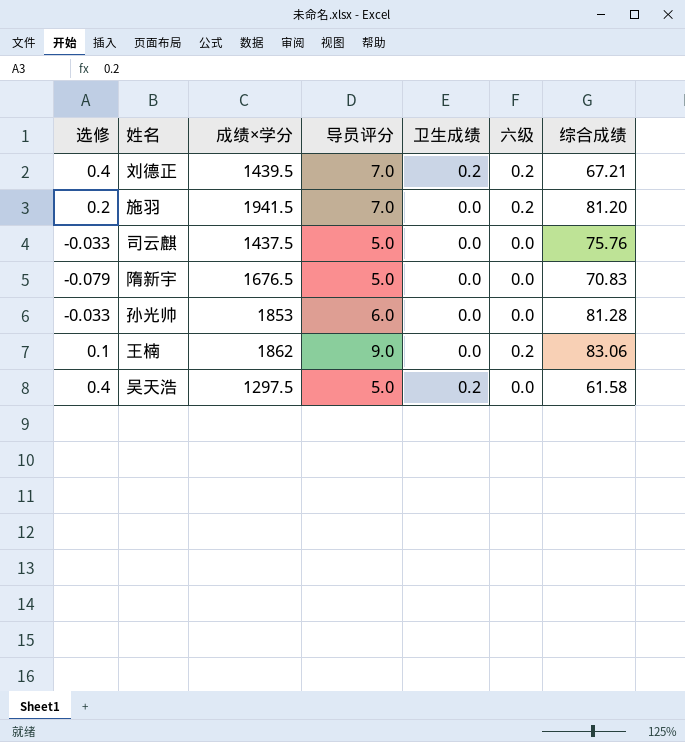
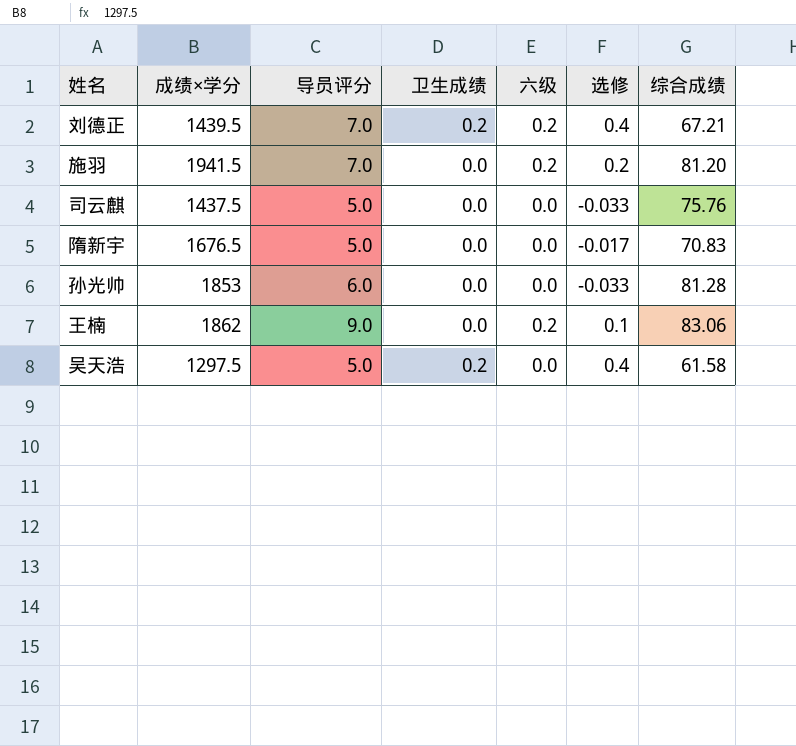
column 选修 | position: 1 -> 6
隋新宇 | 选修: -0.079 -> -0.017

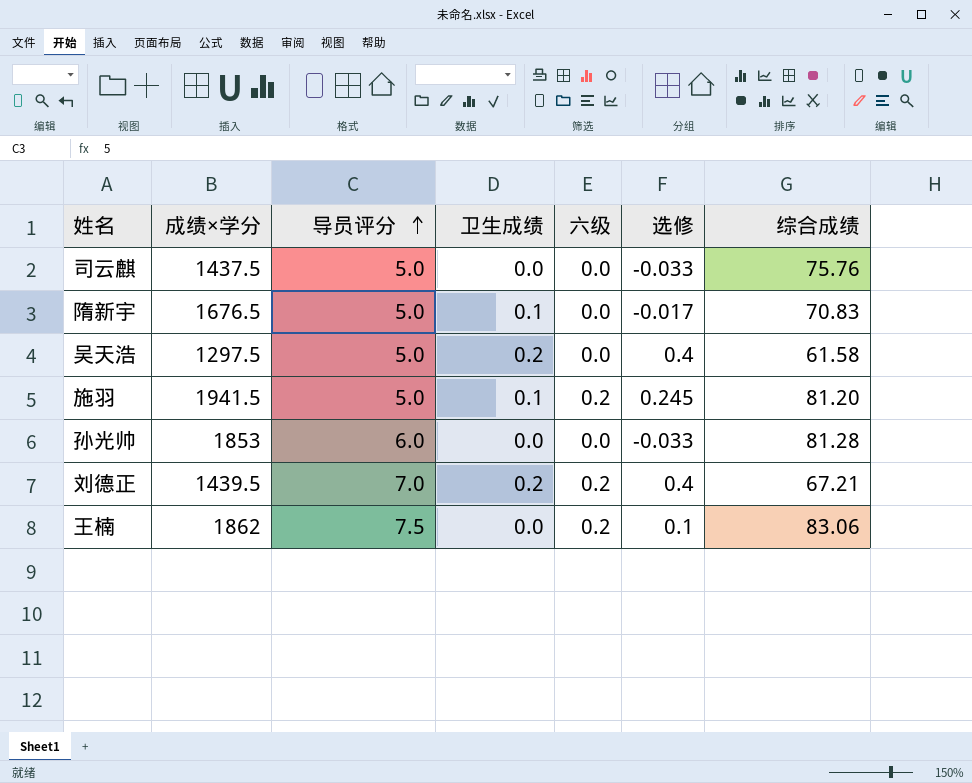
row order: none -> 导员评分 ascending
隋新宇 | 卫生成绩: 0.0 -> 0.1
施羽 | 导员评分: 7.0 -> 5.0
施羽 | 卫生成绩: 0.0 -> 0.1
施羽 | 选修: 0.2 -> 0.245
王楠 | 导员评分: 9.0 -> 7.5

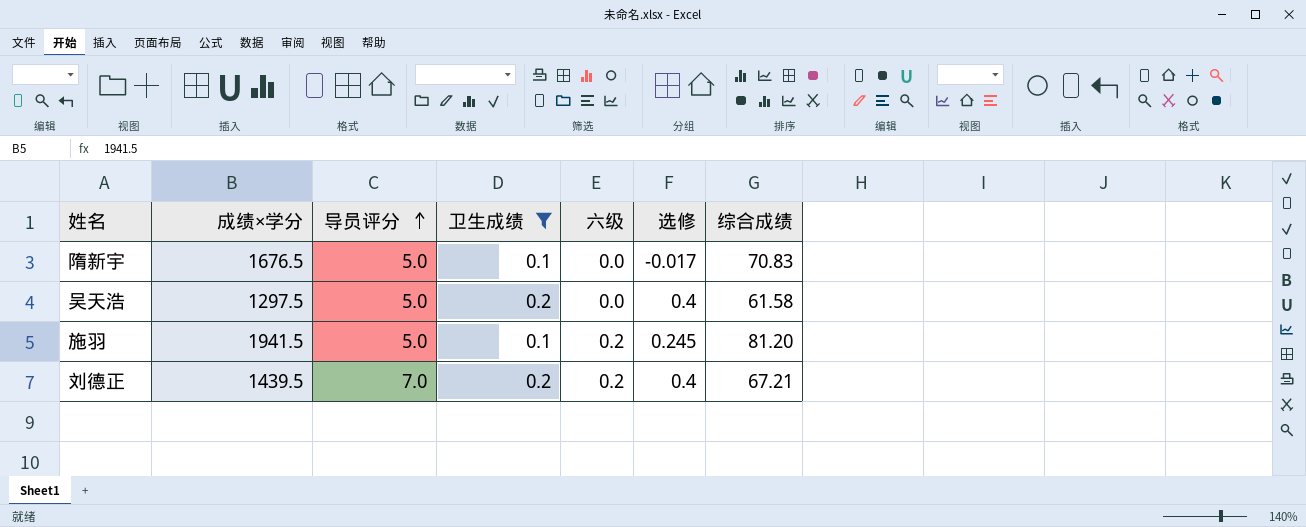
filter: none -> 卫生成绩 != 0.0

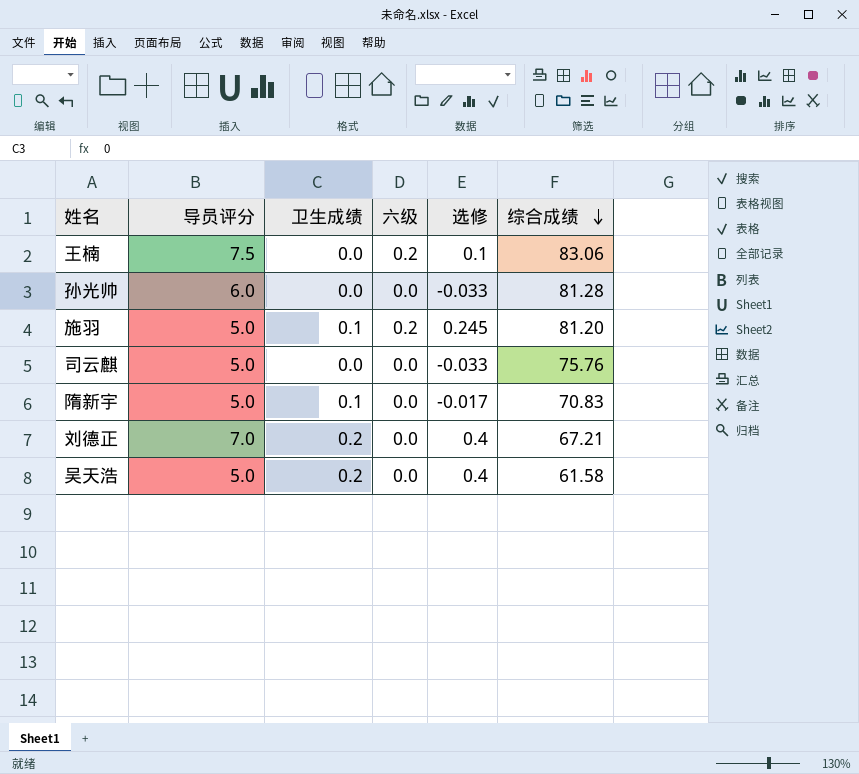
filter: 卫生成绩 != 0.0 -> none
row order: 导员评分 ascending -> 综合成绩 descending
column 成绩×学分 | position: 2 -> none
刘德正 | 六级: 0.2 -> 0.0

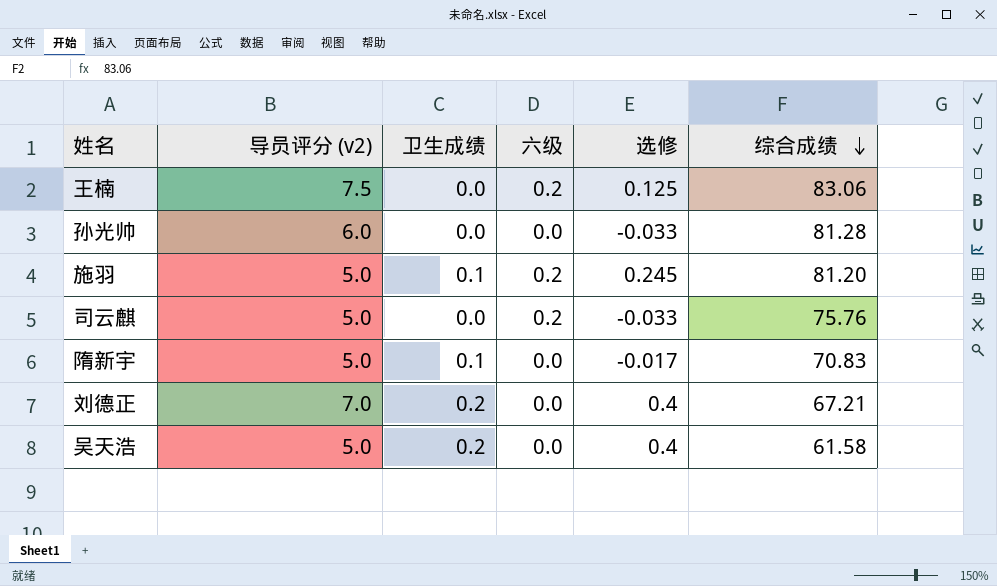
column name: 导员评分 -> 导员评分 (v2)
王楠 | 选修: 0.1 -> 0.125
司云麒 | 六级: 0.0 -> 0.2

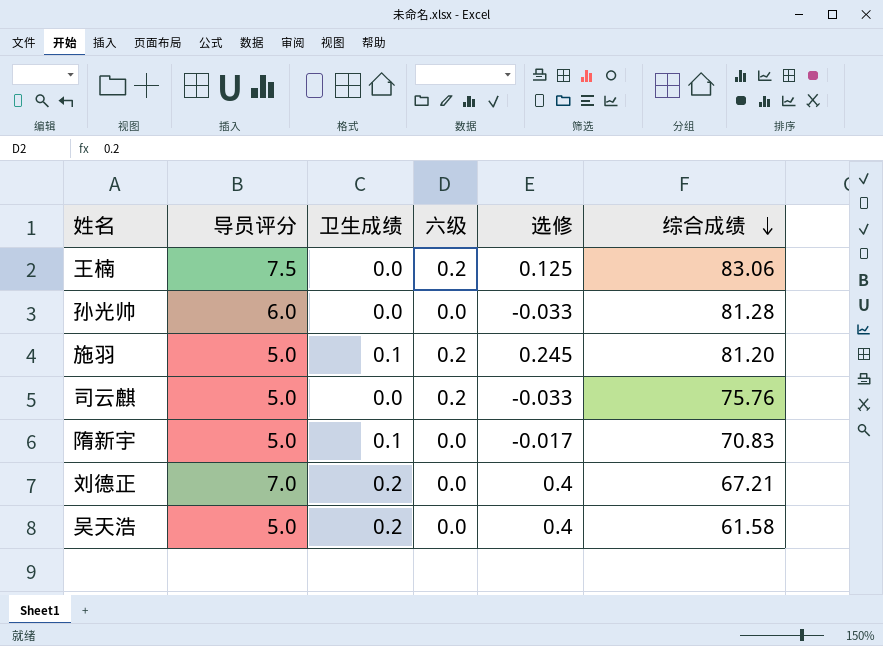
column name: 导员评分 (v2) -> 导员评分

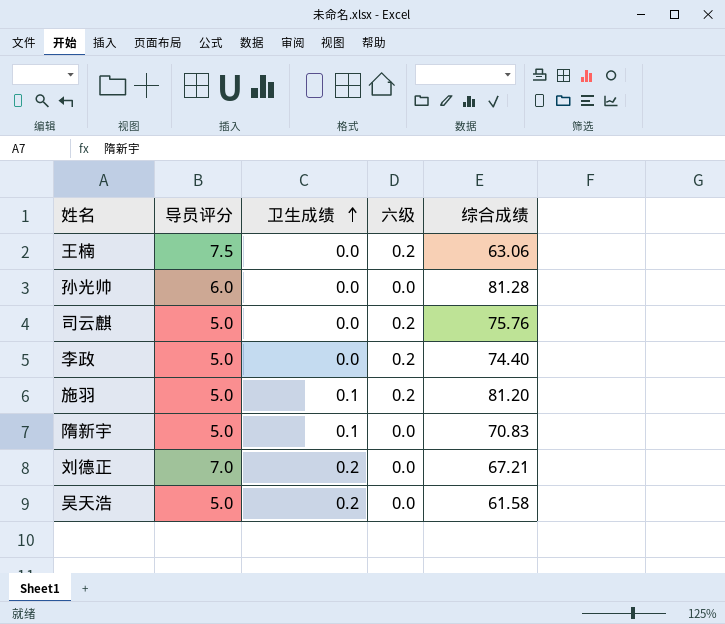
row order: 综合成绩 descending -> 卫生成绩 ascending
column 选修 | position: 5 -> none
王楠 | 综合成绩: 83.06 -> 63.06
row 李政: none -> 5.0 | 0.0 | 0.2 | 74.40

